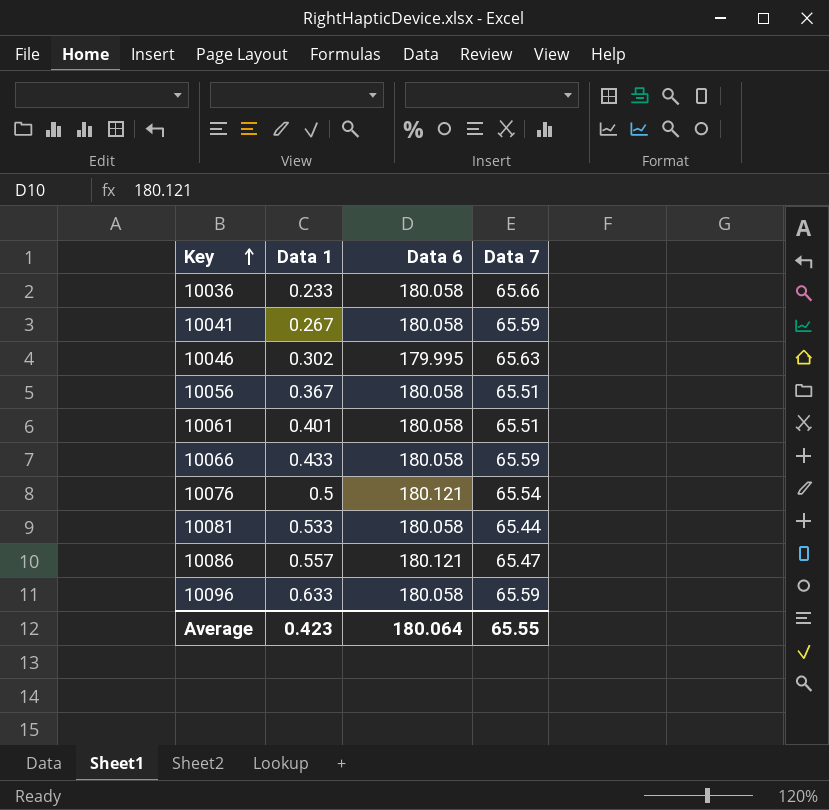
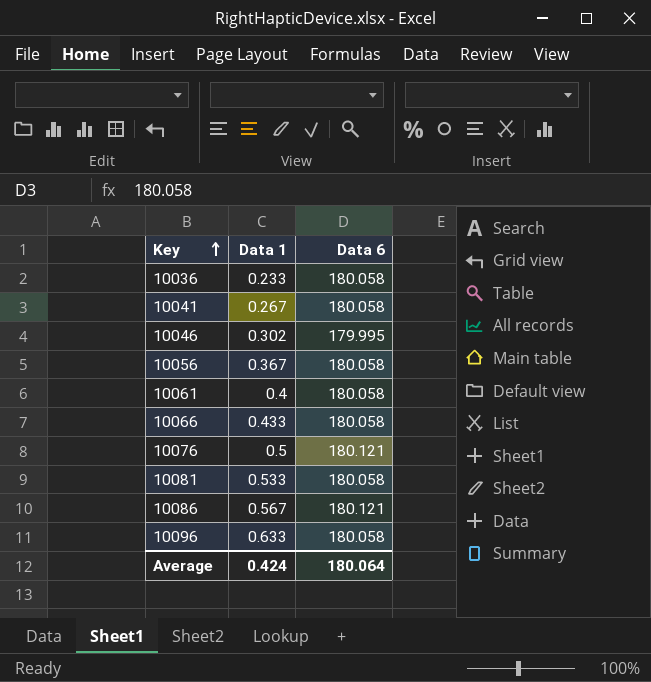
column Data 7 | position: 4 -> none
10061 | Data 1: 0.401 -> 0.4
10086 | Data 1: 0.557 -> 0.567
Average | Data 1: 0.423 -> 0.424

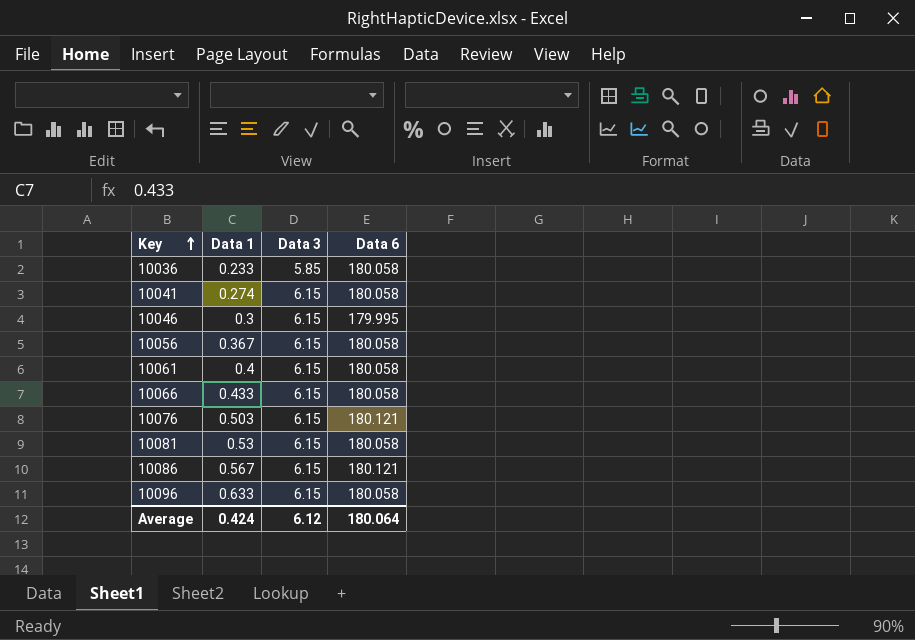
column Data 3 | position: none -> 3
10041 | Data 1: 0.267 -> 0.274
10046 | Data 1: 0.302 -> 0.3
10076 | Data 1: 0.5 -> 0.503
10081 | Data 1: 0.533 -> 0.53

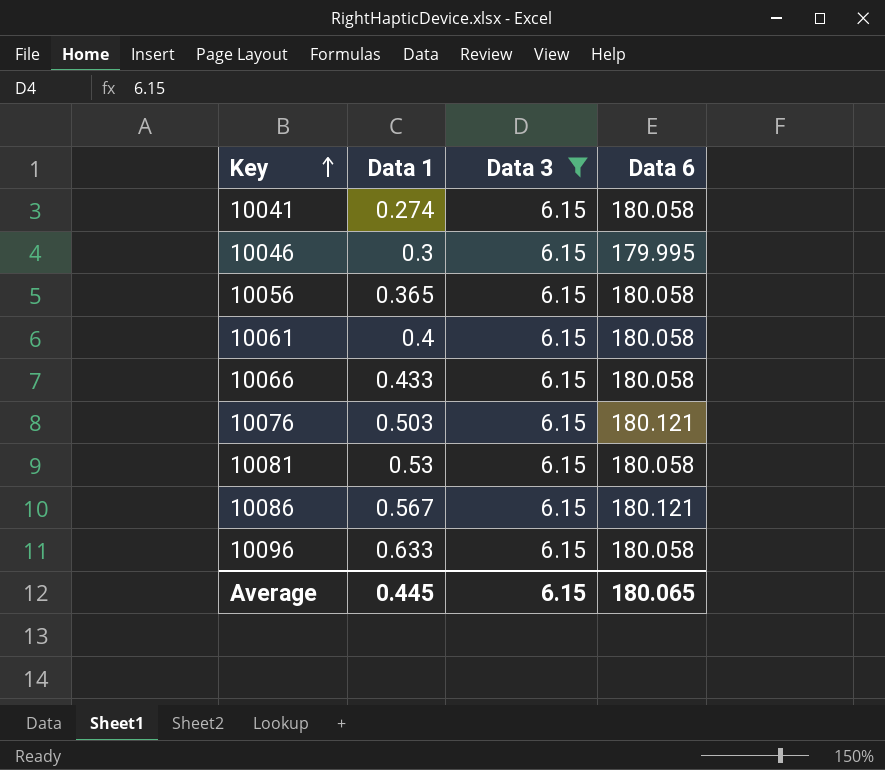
filter: none -> Data 3 = 6.15
10056 | Data 1: 0.367 -> 0.365
Average | Data 1: 0.424 -> 0.445
Average | Data 3: 6.12 -> 6.15
Average | Data 6: 180.064 -> 180.065

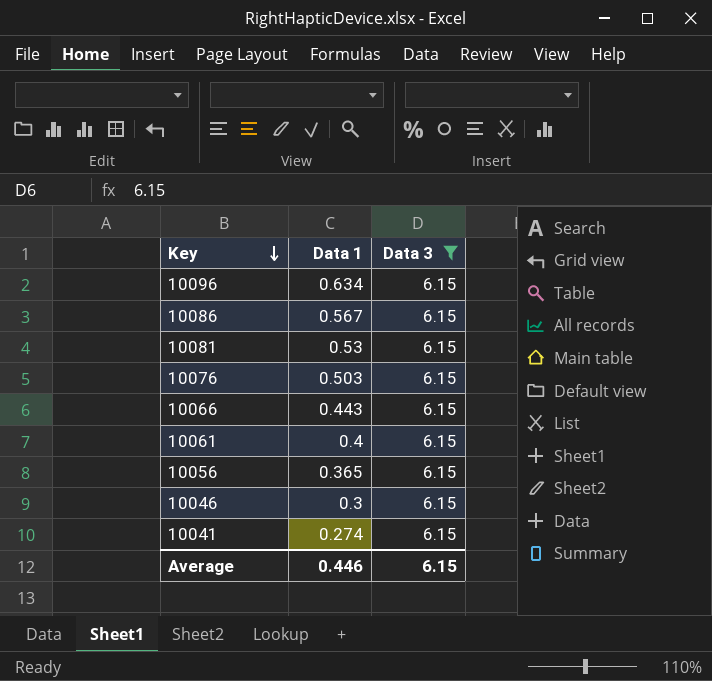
row order: Key ascending -> Key descending
column Data 6 | position: 4 -> none
10096 | Data 1: 0.633 -> 0.634
10066 | Data 1: 0.433 -> 0.443
Average | Data 1: 0.445 -> 0.446

